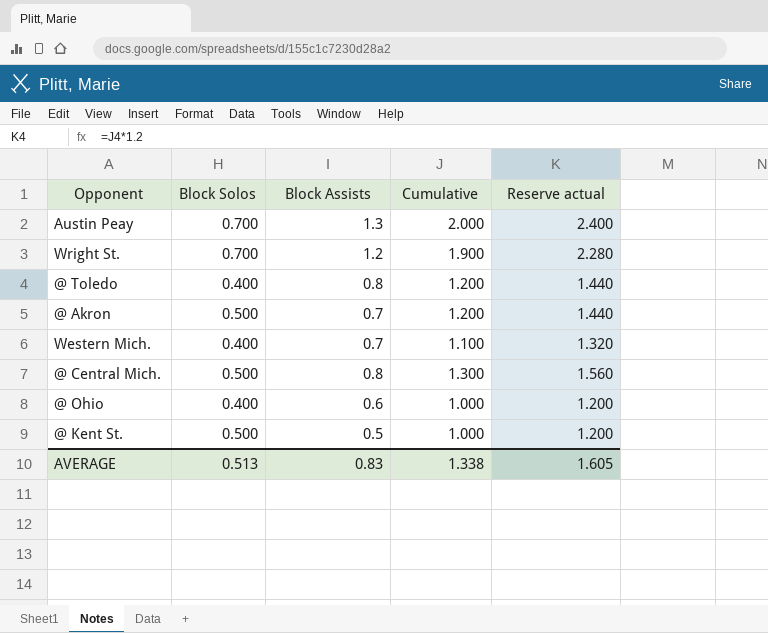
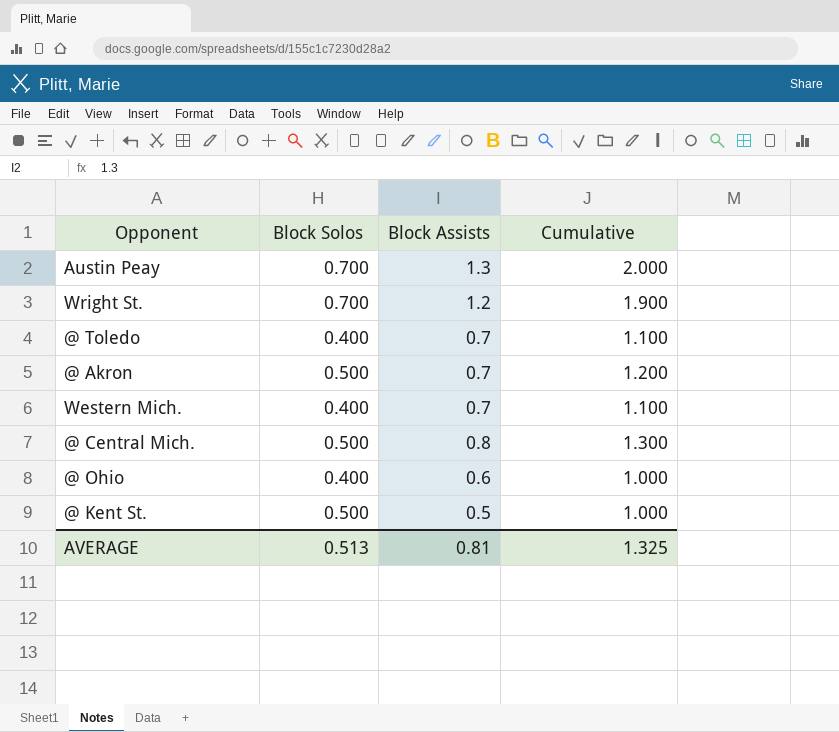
column Reserve actual | formula: [Cumulative] * 1.2 -> none
@ Toledo | Block Assists: 0.8 -> 0.7
@ Toledo | Cumulative: 1.200 -> 1.100
AVERAGE | Block Assists: 0.83 -> 0.81
AVERAGE | Cumulative: 1.338 -> 1.325

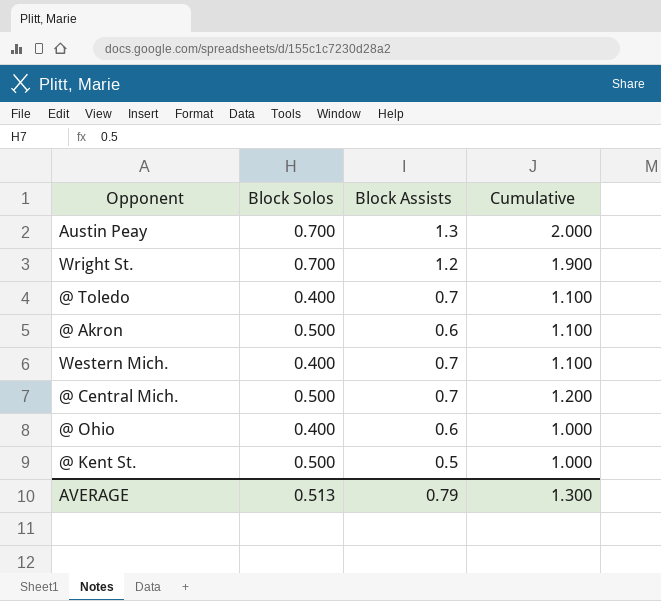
@ Akron | Block Assists: 0.7 -> 0.6
@ Akron | Cumulative: 1.200 -> 1.100
@ Central Mich. | Block Assists: 0.8 -> 0.7
@ Central Mich. | Cumulative: 1.300 -> 1.200
AVERAGE | Block Assists: 0.81 -> 0.79
AVERAGE | Cumulative: 1.325 -> 1.300

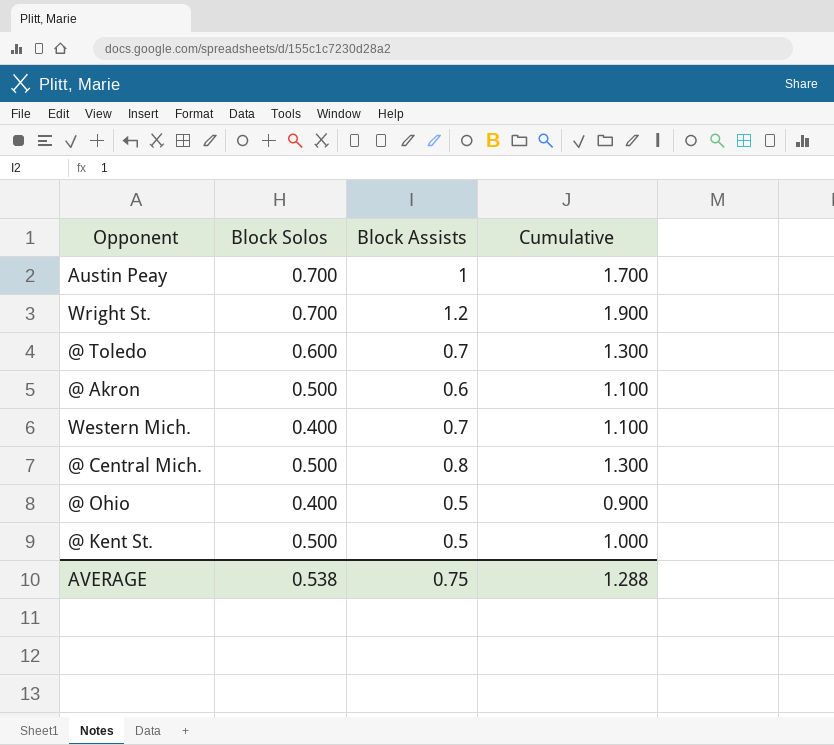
Austin Peay | Block Assists: 1.3 -> 1
Austin Peay | Cumulative: 2.000 -> 1.700
@ Toledo | Block Solos: 0.400 -> 0.600
@ Toledo | Cumulative: 1.100 -> 1.300
@ Central Mich. | Block Assists: 0.7 -> 0.8
@ Central Mich. | Cumulative: 1.200 -> 1.300
@ Ohio | Block Assists: 0.6 -> 0.5
@ Ohio | Cumulative: 1.000 -> 0.900
AVERAGE | Block Solos: 0.513 -> 0.538
AVERAGE | Block Assists: 0.79 -> 0.75
AVERAGE | Cumulative: 1.300 -> 1.288

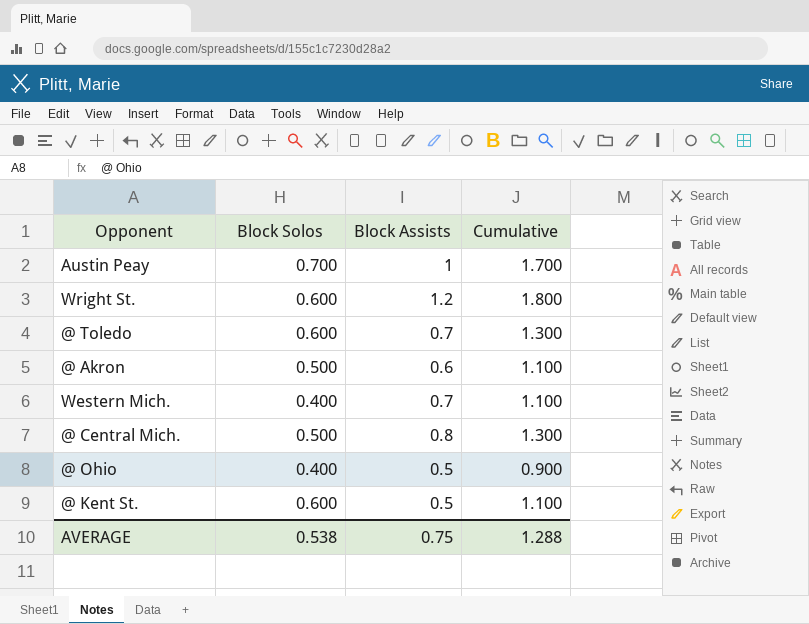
Wright St. | Block Solos: 0.700 -> 0.600
Wright St. | Cumulative: 1.900 -> 1.800
@ Kent St. | Block Solos: 0.500 -> 0.600
@ Kent St. | Cumulative: 1.000 -> 1.100

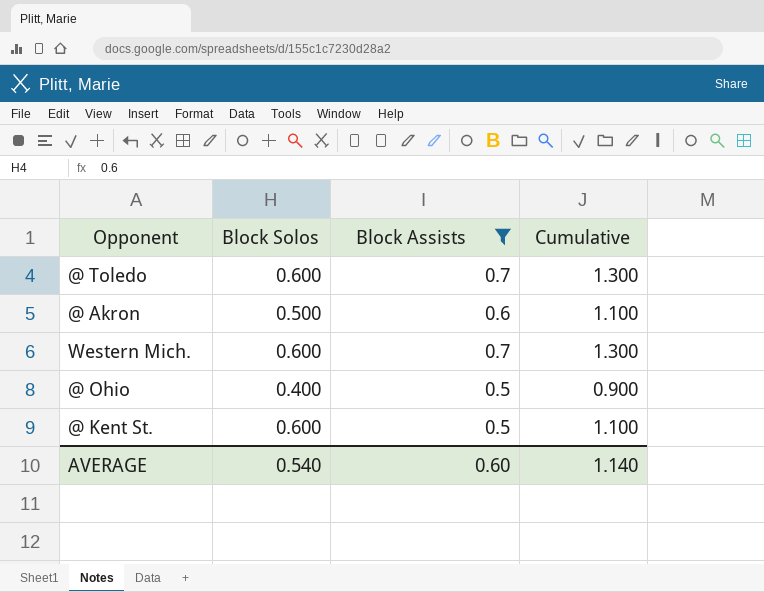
filter: none -> Block Assists <= 0.7
Western Mich. | Block Solos: 0.400 -> 0.600
Western Mich. | Cumulative: 1.100 -> 1.300
AVERAGE | Block Solos: 0.538 -> 0.540
AVERAGE | Block Assists: 0.75 -> 0.60
AVERAGE | Cumulative: 1.288 -> 1.140

